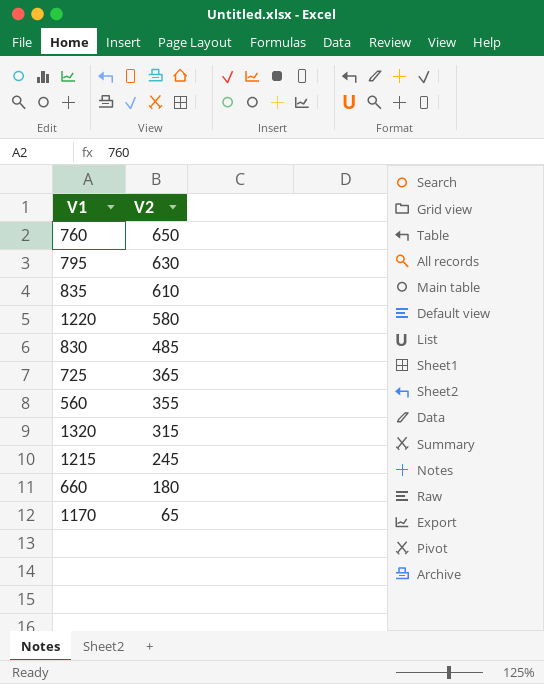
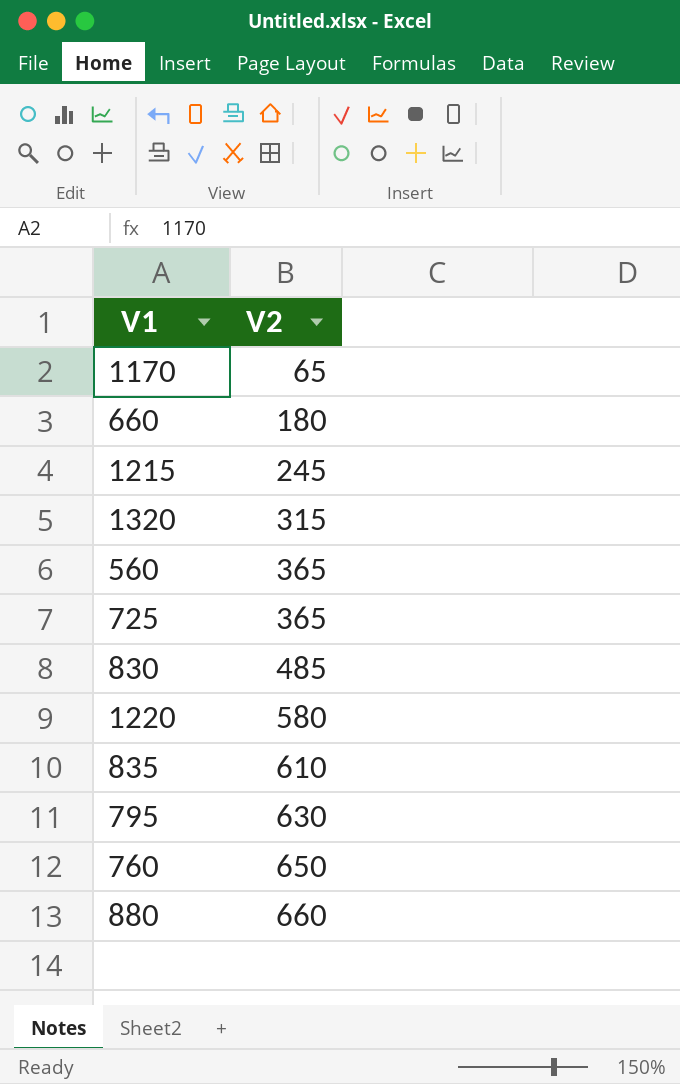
row order: V2 descending -> V2 ascending
560 | V2: 355 -> 365
row 880: none -> 660

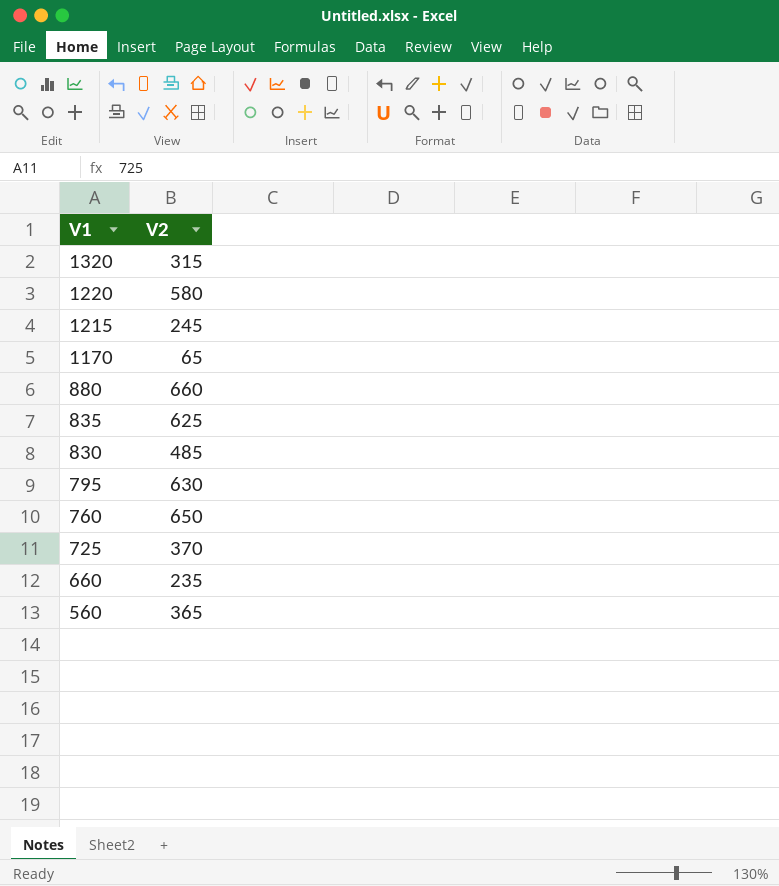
row order: V2 ascending -> V1 descending
835 | V2: 610 -> 625
725 | V2: 365 -> 370
660 | V2: 180 -> 235

